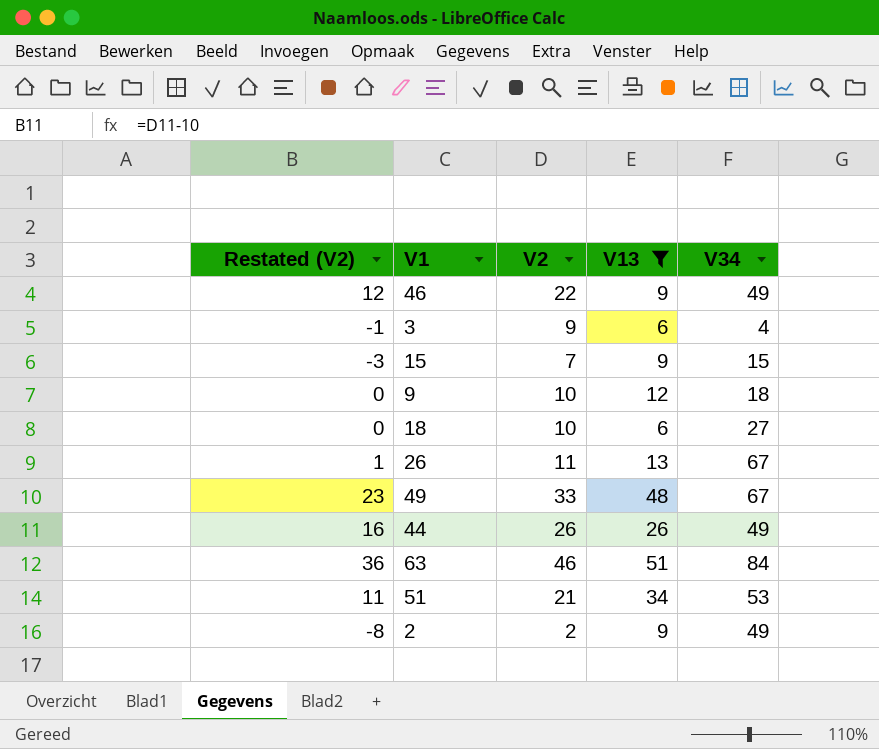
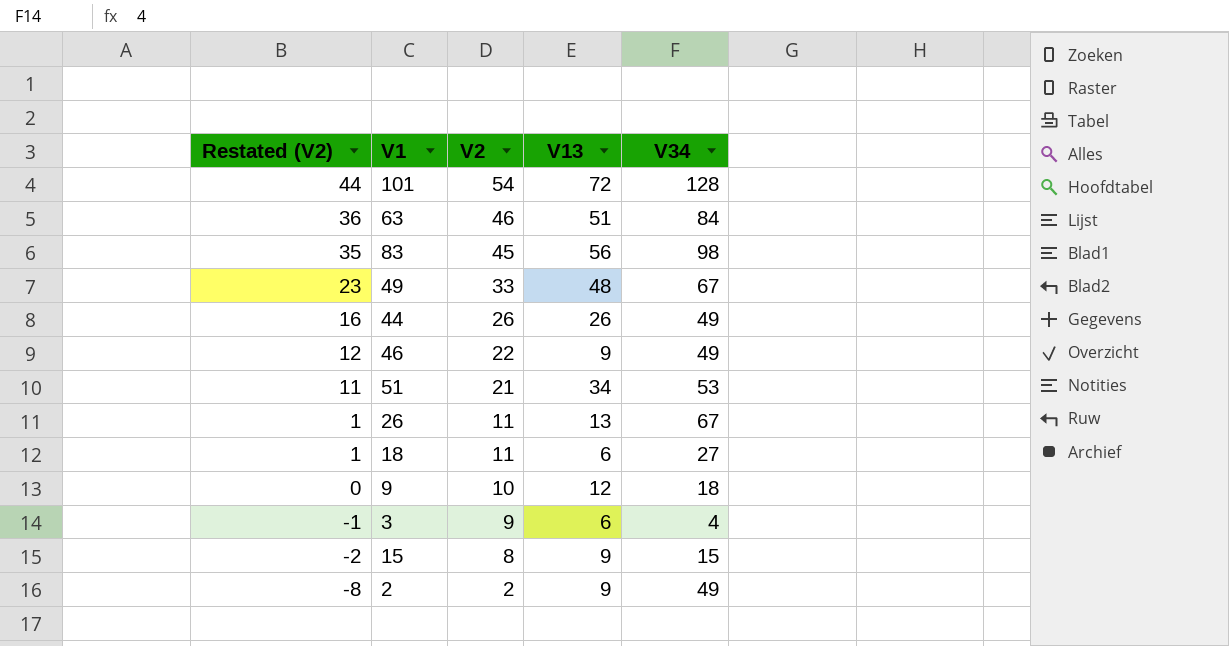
filter: V13 <= 51 -> none
row order: none -> Restated (V2) descending
18 | Restated (V2): 0 -> 1
18 | V2: 10 -> 11
15 | Restated (V2): -3 -> -2
15 | V2: 7 -> 8

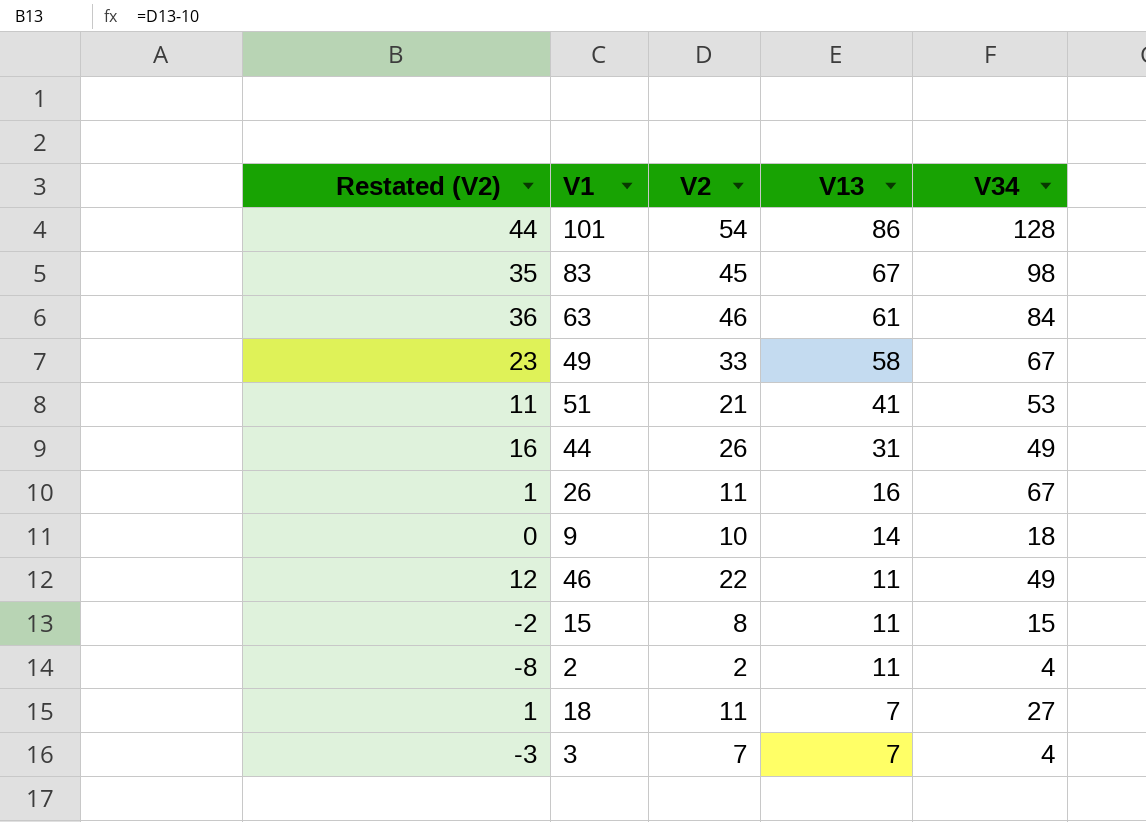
row order: Restated (V2) descending -> V13 descending
101 | V13: 72 -> 86
83 | V13: 56 -> 67
63 | V13: 51 -> 61
49 | V13: 48 -> 58
51 | V13: 34 -> 41
44 | V13: 26 -> 31
26 | V13: 13 -> 16
9 | V13: 12 -> 14
46 | V13: 9 -> 11
15 | V13: 9 -> 11
2 | V13: 9 -> 11
2 | V34: 49 -> 4
18 | V13: 6 -> 7
3 | Restated (V2): -1 -> -3
3 | V2: 9 -> 7
3 | V13: 6 -> 7

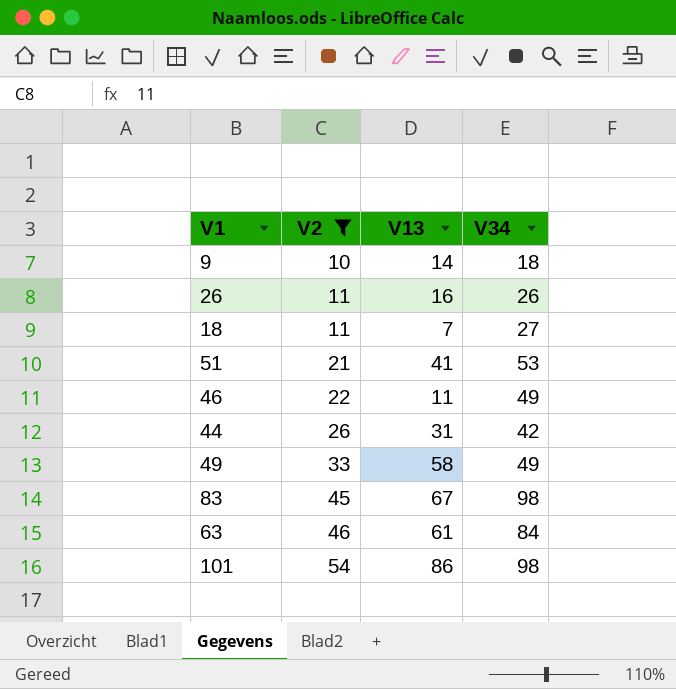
filter: none -> V2 >= 10
row order: V13 descending -> V2 ascending
column Restated (V2) | formula: [V2] - 10 -> none
26 | V34: 67 -> 26
44 | V34: 49 -> 42
49 | V34: 67 -> 49
101 | V34: 128 -> 98

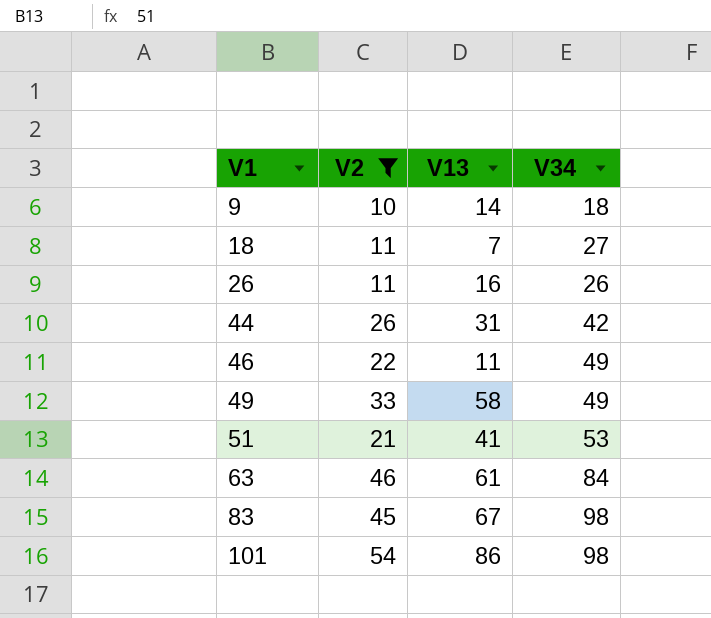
row order: V2 ascending -> V1 ascending

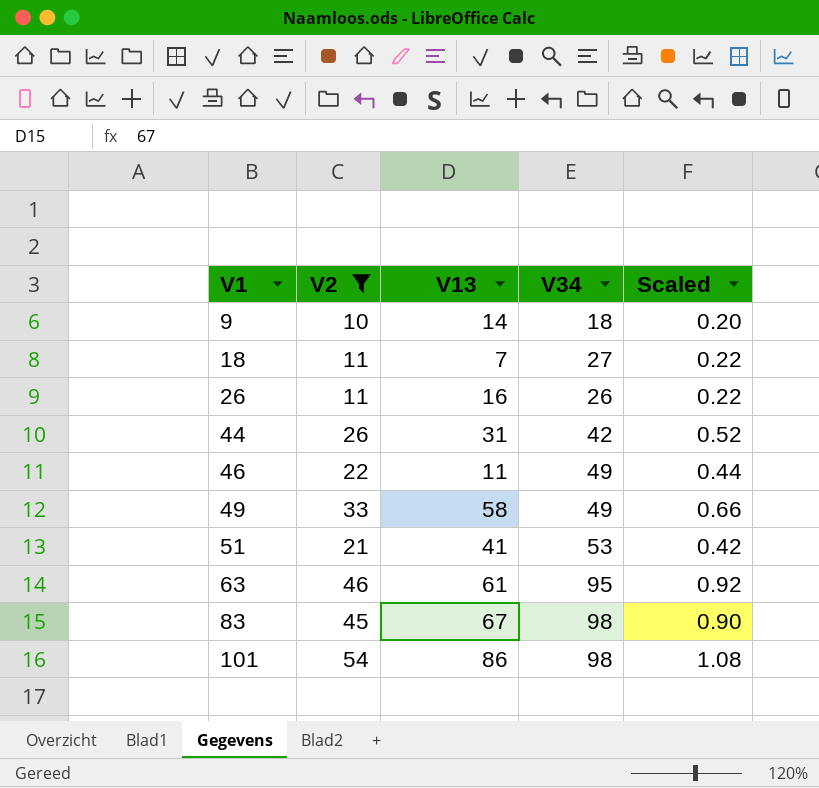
column Scaled | formula: none -> [V2] * 0.02
63 | V34: 84 -> 95

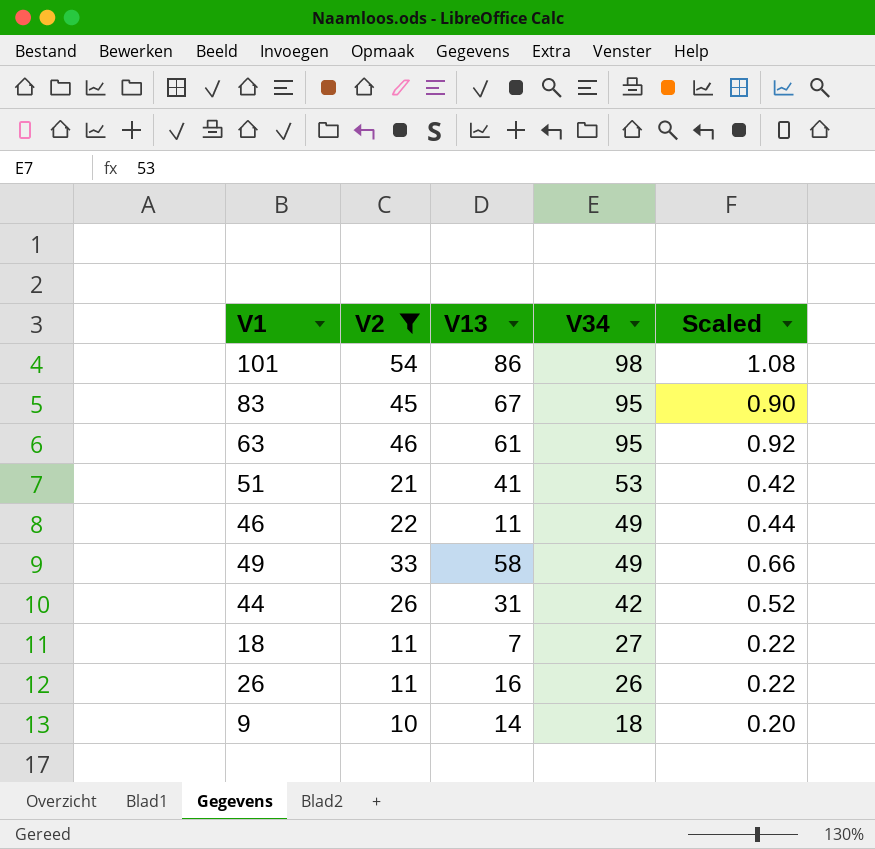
row order: V1 ascending -> V34 descending
83 | V34: 98 -> 95

